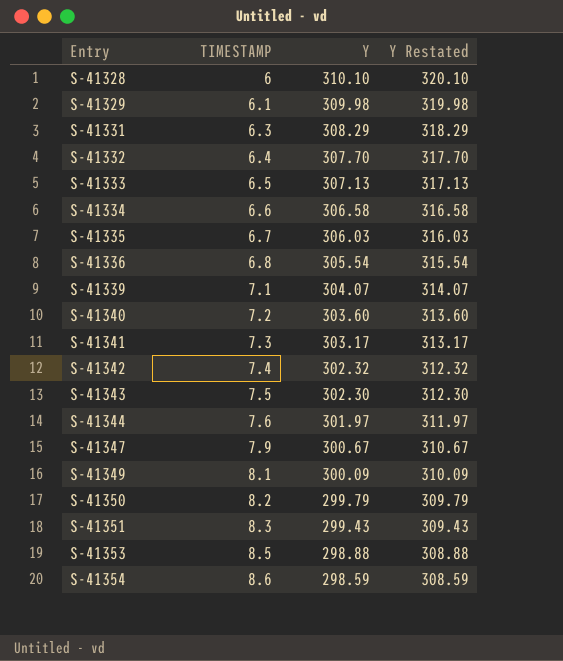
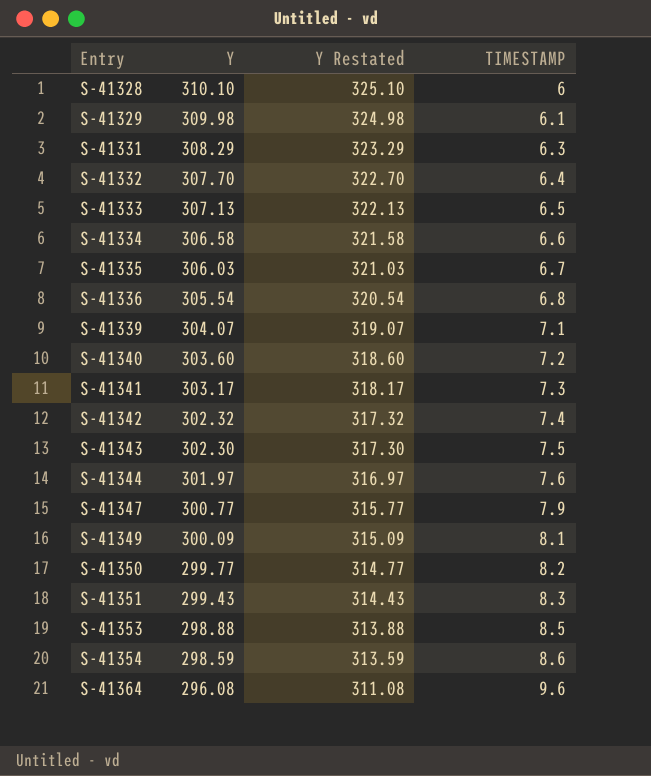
column Y Restated | formula: [Y] + 10 -> [Y] + 15
column TIMESTAMP | position: 2 -> 4
S-41347 | Y: 300.67 -> 300.77
S-41350 | Y: 299.79 -> 299.77
row S-41364: none -> 296.08 | 311.08 | 9.6

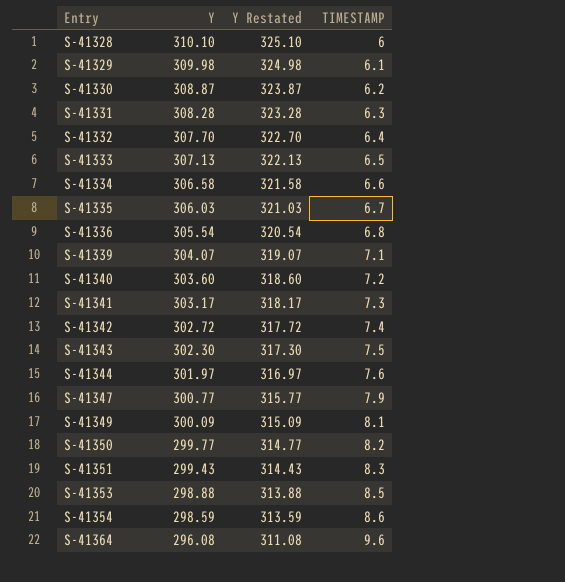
row S-41330: none -> 308.87 | 323.87 | 6.2
S-41331 | Y: 308.29 -> 308.28
S-41331 | Y Restated: 323.29 -> 323.28
S-41342 | Y: 302.32 -> 302.72
S-41342 | Y Restated: 317.32 -> 317.72

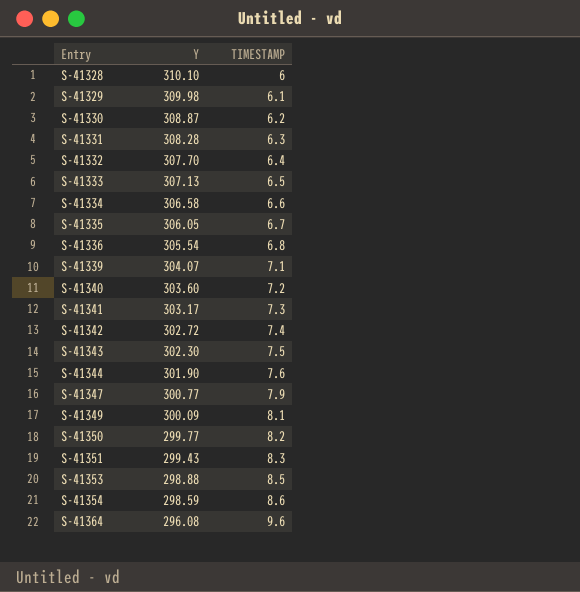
column Y Restated | formula: [Y] + 15 -> none
S-41335 | Y: 306.03 -> 306.05
S-41344 | Y: 301.97 -> 301.90

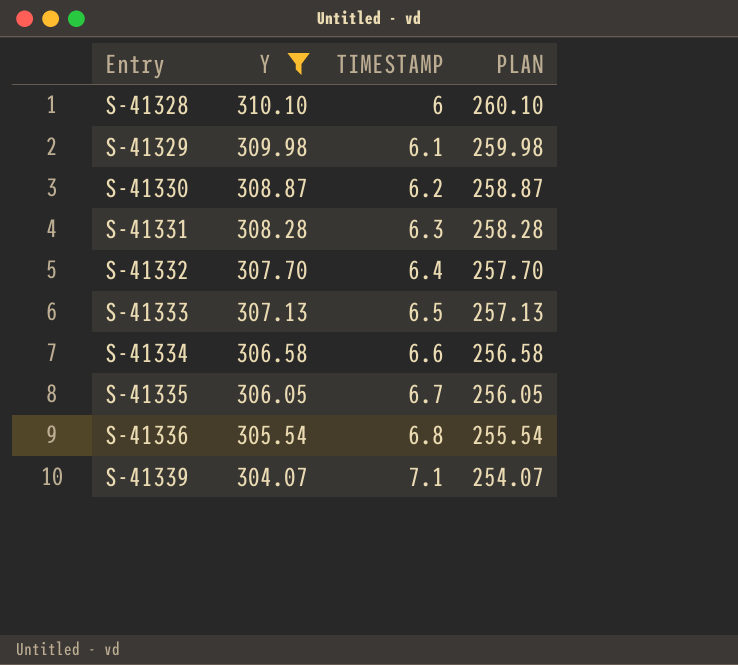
filter: none -> Y >= 304.07
column PLAN | formula: none -> [Y] - 50

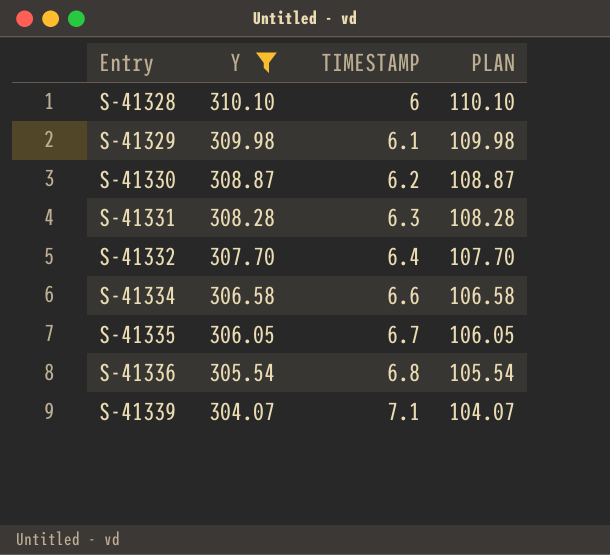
column PLAN | formula: [Y] - 50 -> [Y] - 200
row S-41333: 307.13 | 6.5 | 257.13 -> none

